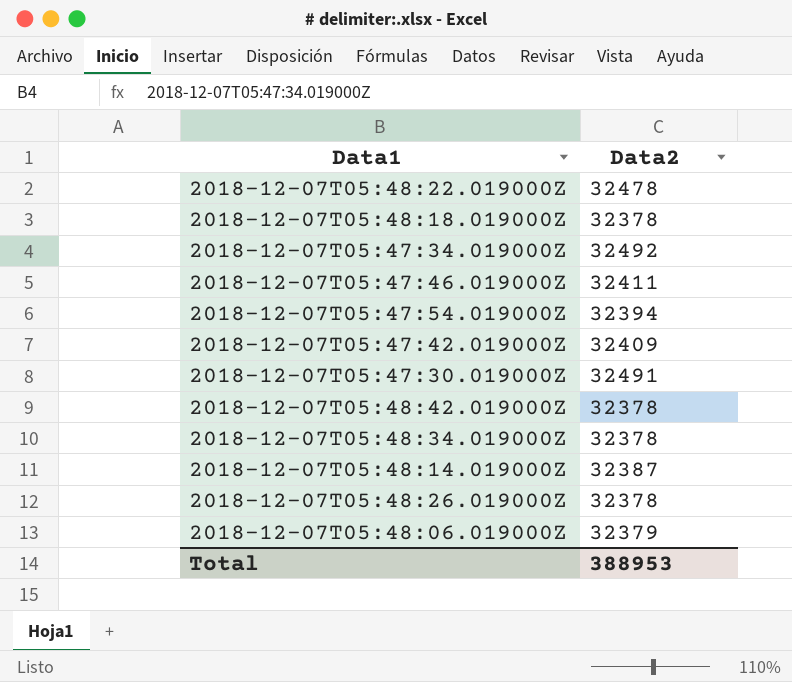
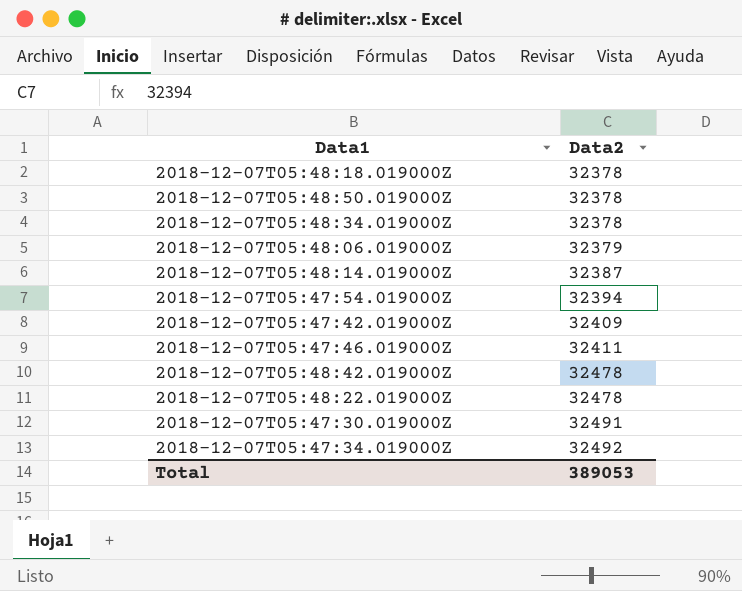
row order: none -> Data2 ascending
row 2018-12-07T05:48:26.019000Z: 32378 -> none
row 2018-12-07T05:48:50.019000Z: none -> 32378
2018-12-07T05:48:42.019000Z | Data2: 32378 -> 32478
Total | Data2: 388953 -> 389053

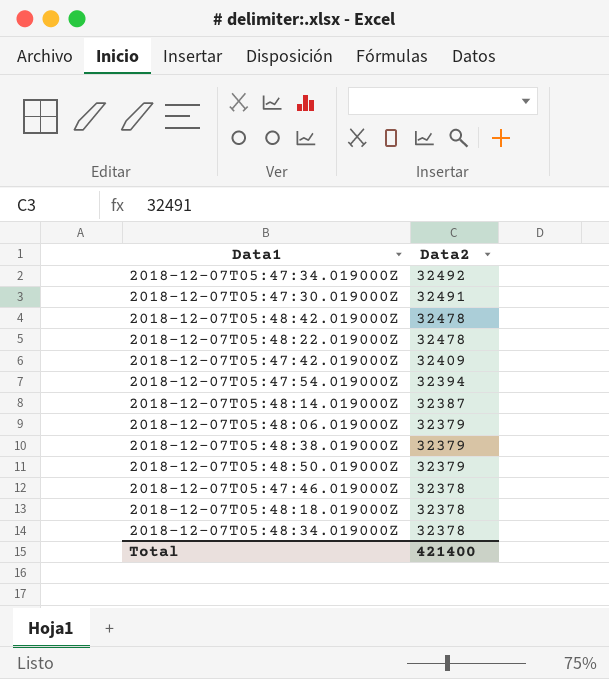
row order: Data2 ascending -> Data2 descending
row 2018-12-07T05:48:38.019000Z: none -> 32379
2018-12-07T05:48:50.019000Z | Data2: 32378 -> 32379
2018-12-07T05:47:46.019000Z | Data2: 32411 -> 32378
Total | Data2: 389053 -> 421400

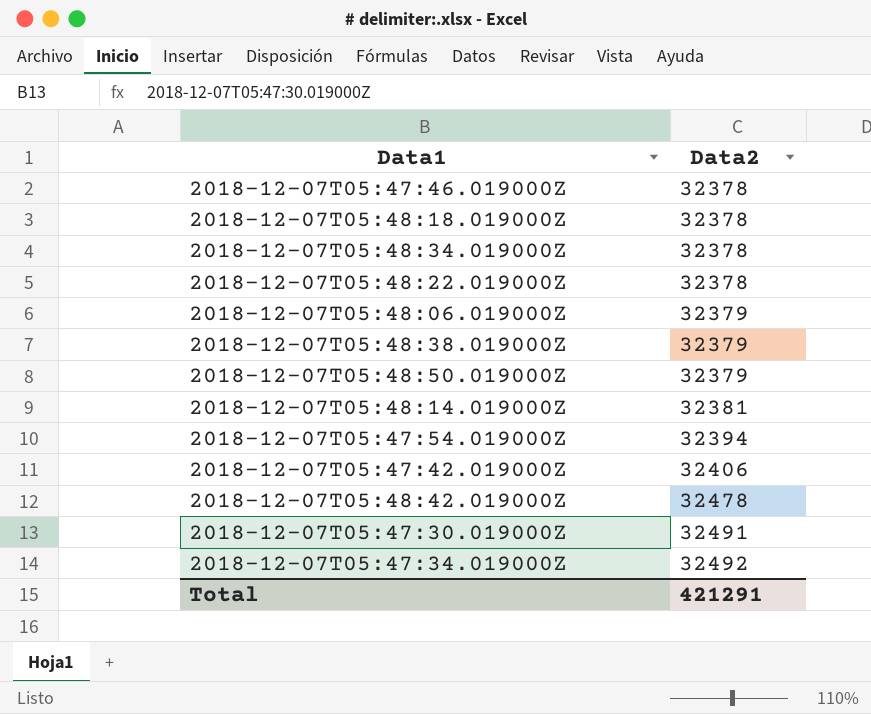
row order: Data2 descending -> Data2 ascending
2018-12-07T05:48:22.019000Z | Data2: 32478 -> 32378
2018-12-07T05:48:14.019000Z | Data2: 32387 -> 32381
2018-12-07T05:47:42.019000Z | Data2: 32409 -> 32406
Total | Data2: 421400 -> 421291

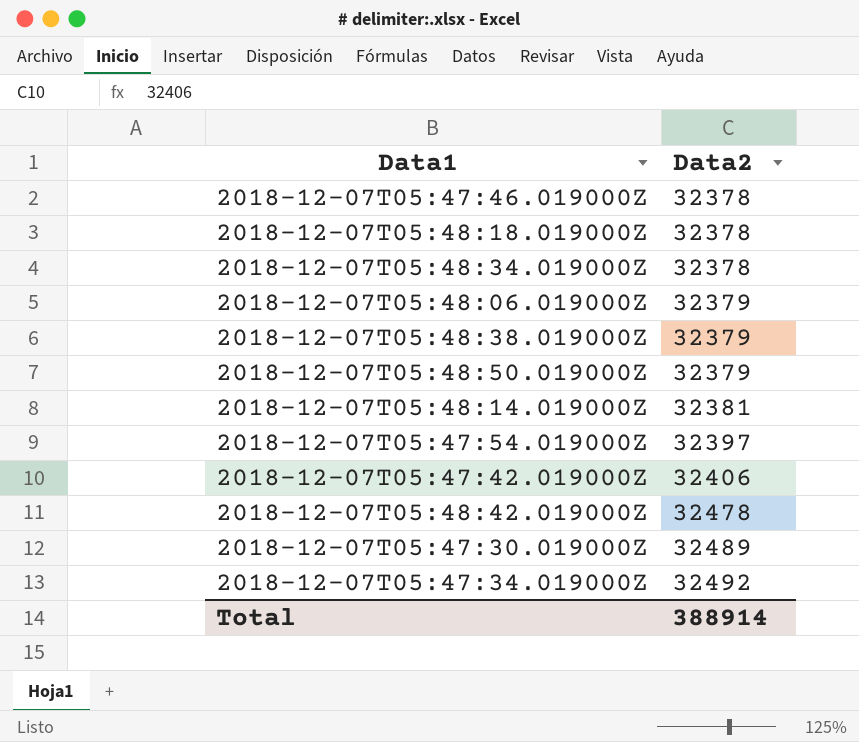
row 2018-12-07T05:48:22.019000Z: 32378 -> none
2018-12-07T05:47:54.019000Z | Data2: 32394 -> 32397
2018-12-07T05:47:30.019000Z | Data2: 32491 -> 32489
Total | Data2: 421291 -> 388914

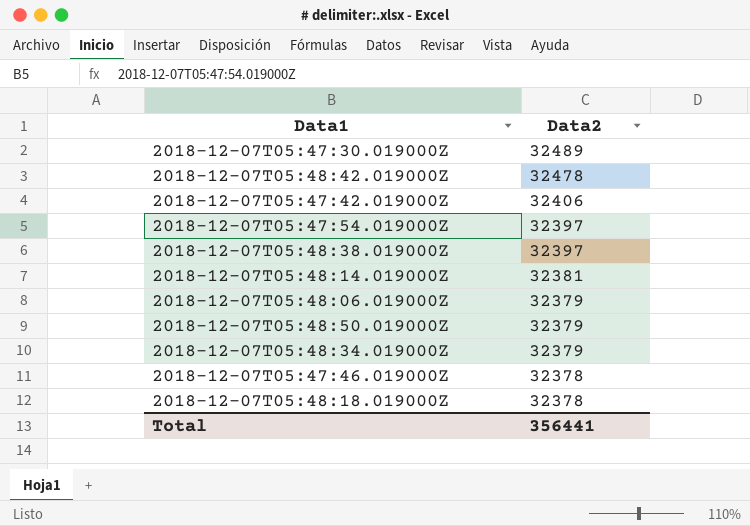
row order: Data2 ascending -> Data2 descending
row 2018-12-07T05:47:34.019000Z: 32492 -> none
2018-12-07T05:48:38.019000Z | Data2: 32379 -> 32397
2018-12-07T05:48:34.019000Z | Data2: 32378 -> 32379
Total | Data2: 388914 -> 356441

